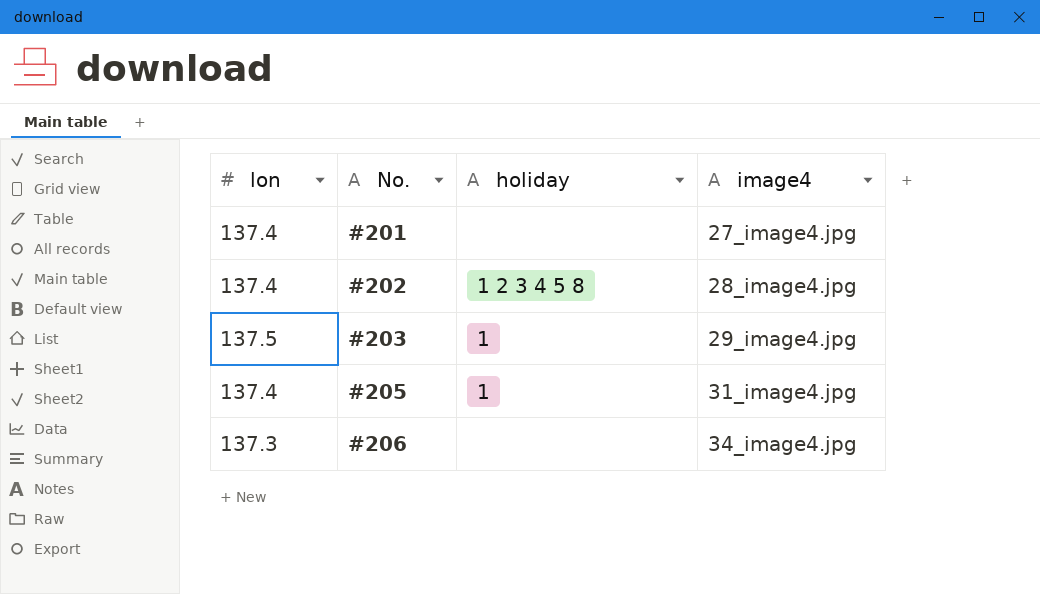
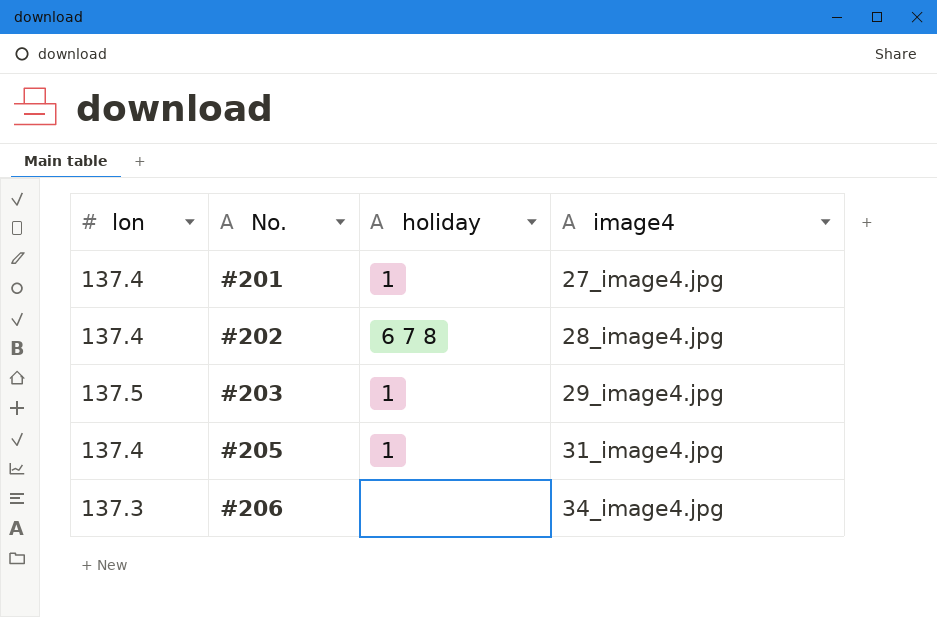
#201 | holiday: none -> 1
#202 | holiday: 1 2 3 4 5 8 -> 6 7 8

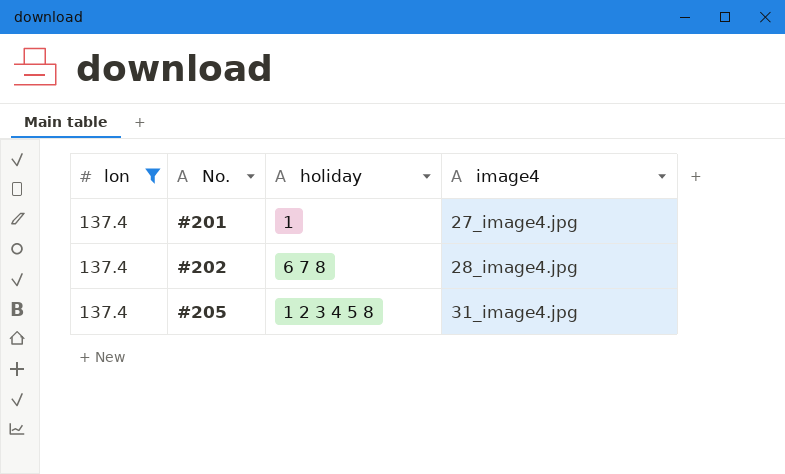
filter: none -> lon = 137.4
#205 | holiday: 1 -> 1 2 3 4 5 8

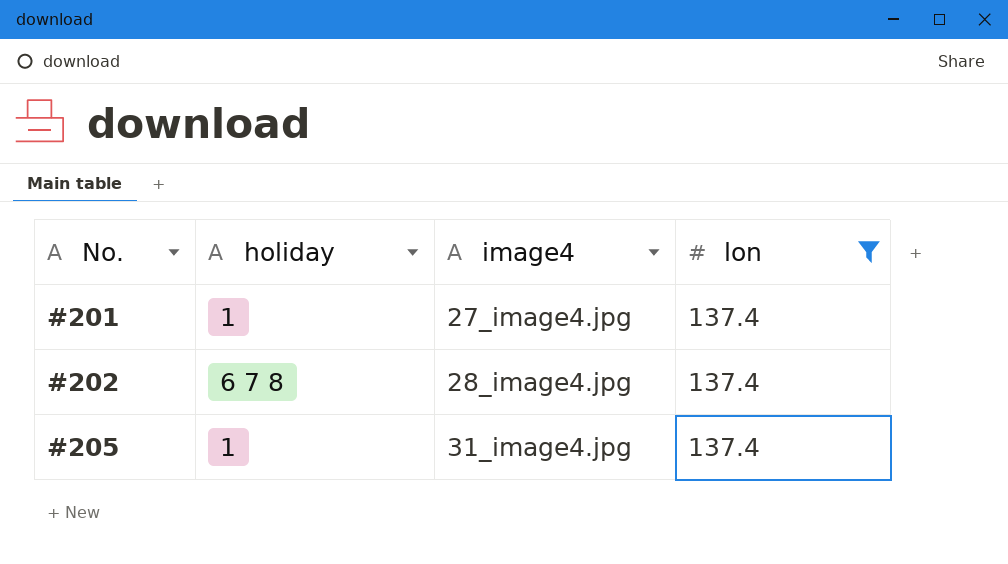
column lon | position: 1 -> 4
#205 | holiday: 1 2 3 4 5 8 -> 1

